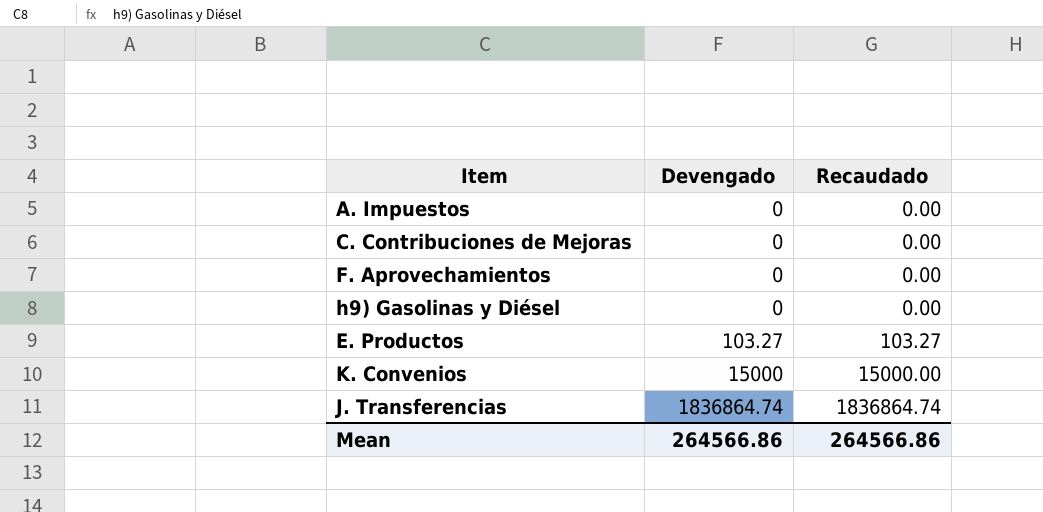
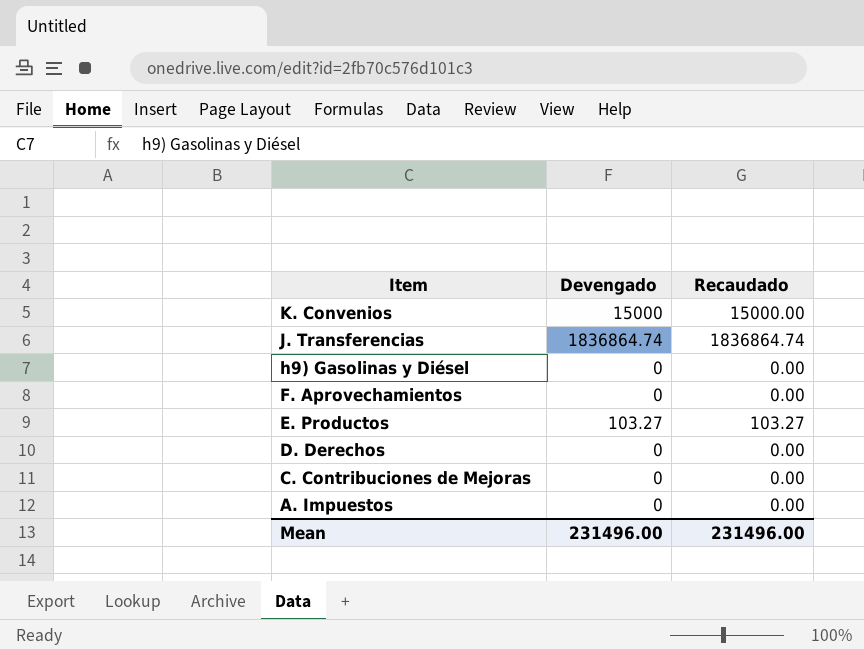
row order: Devengado ascending -> Item descending
row D. Derechos: none -> 0 | 0.00
Mean | Devengado: 264566.86 -> 231496.00
Mean | Recaudado: 264566.86 -> 231496.00

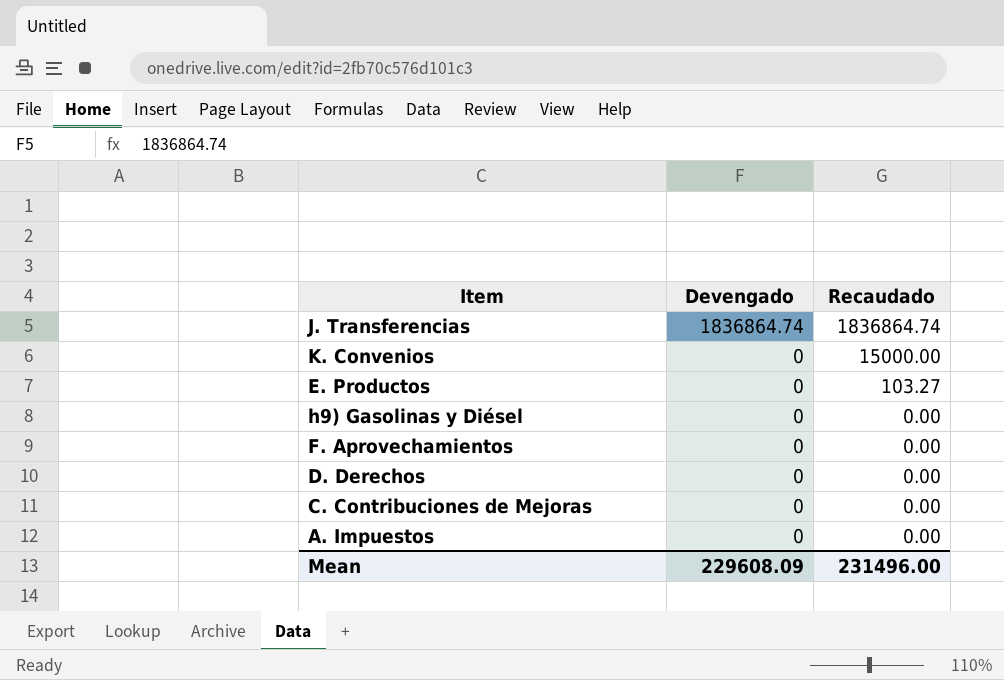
row order: Item descending -> Devengado descending
K. Convenios | Devengado: 15000 -> 0
E. Productos | Devengado: 103.27 -> 0
Mean | Devengado: 231496.00 -> 229608.09

